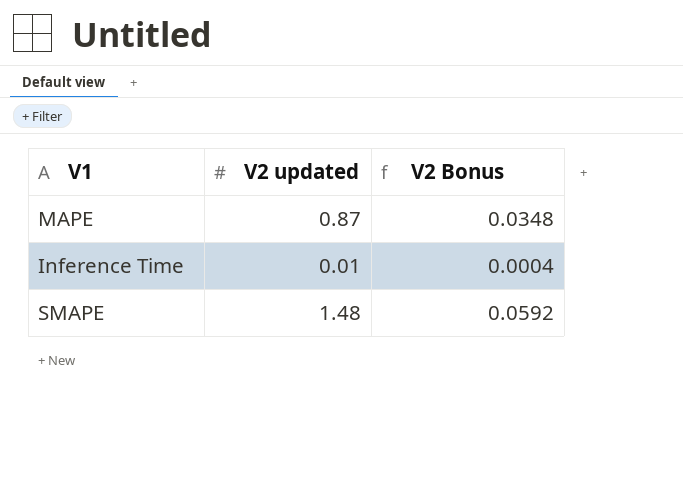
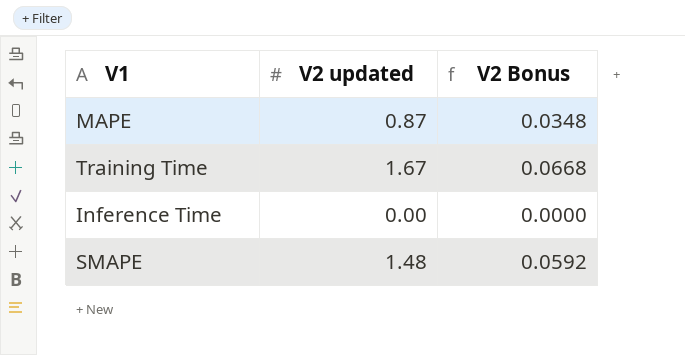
row Training Time: none -> 1.67 | 0.0668
Inference Time | V2 updated: 0.01 -> 0.00
Inference Time | V2 Bonus: 0.0004 -> 0.0000

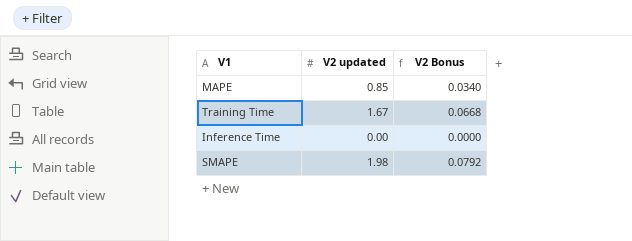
MAPE | V2 updated: 0.87 -> 0.85
MAPE | V2 Bonus: 0.0348 -> 0.0340
SMAPE | V2 updated: 1.48 -> 1.98
SMAPE | V2 Bonus: 0.0592 -> 0.0792

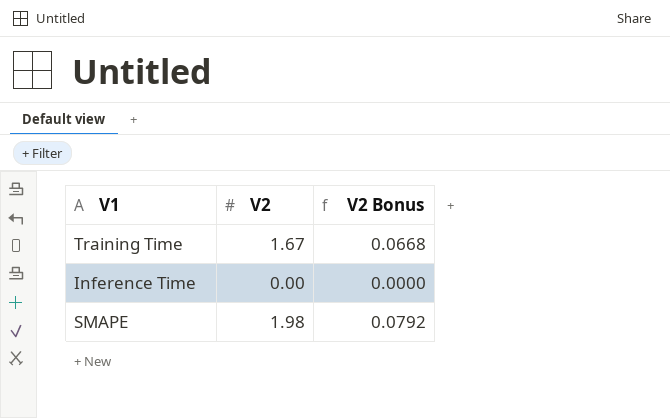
column name: V2 updated -> V2
row MAPE: 0.85 | 0.0340 -> none

